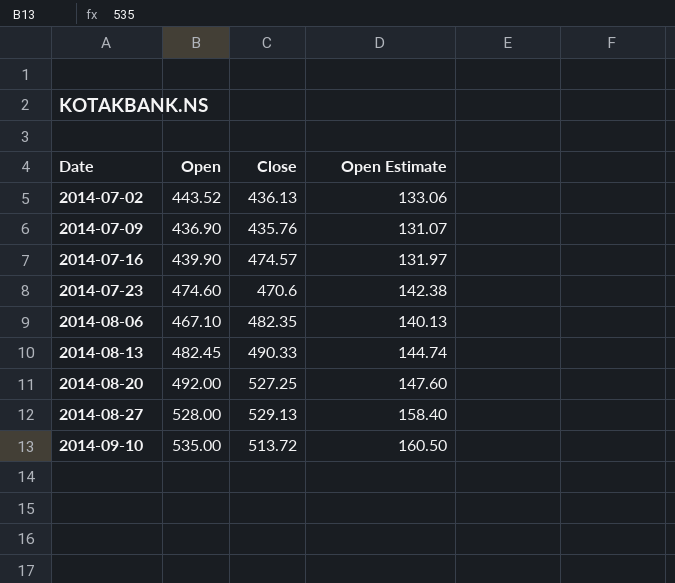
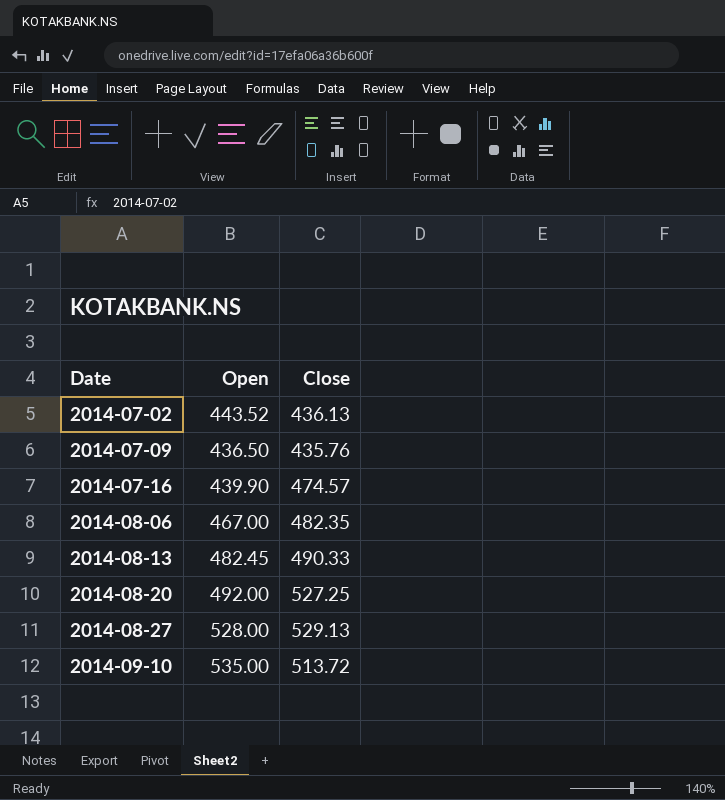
column Open Estimate | formula: [Open] * 0.3 -> none
row 2014-07-23: 474.60 | 470.6 | 142.38 -> none
2014-07-09 | Open: 436.90 -> 436.50
2014-08-06 | Open: 467.10 -> 467.00

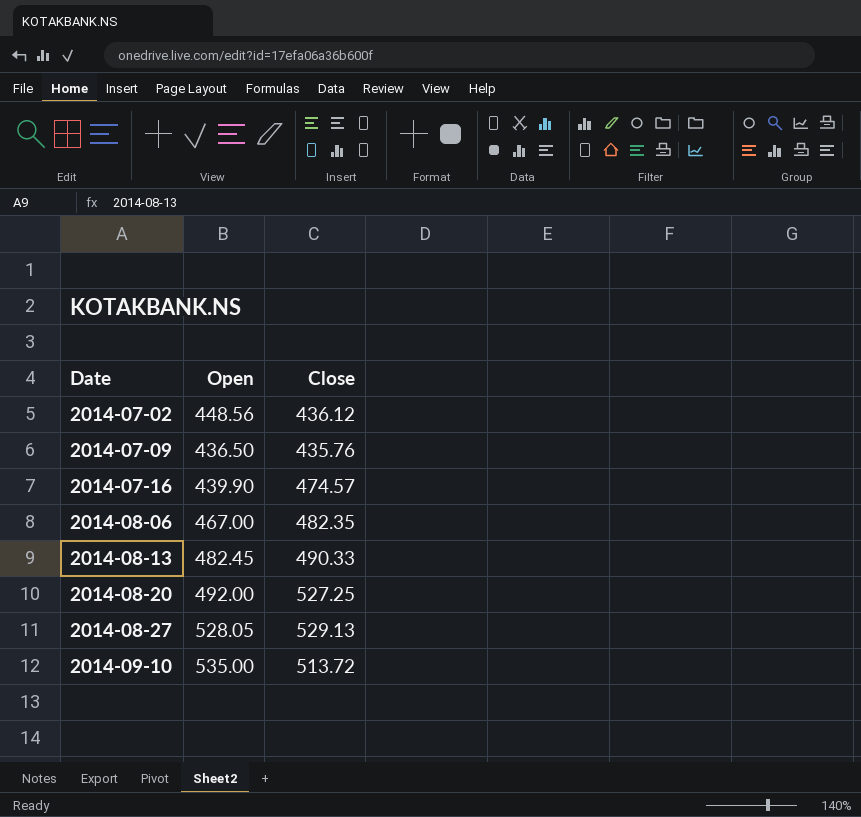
2014-07-02 | Open: 443.52 -> 448.56
2014-07-02 | Close: 436.13 -> 436.12
2014-08-27 | Open: 528.00 -> 528.05

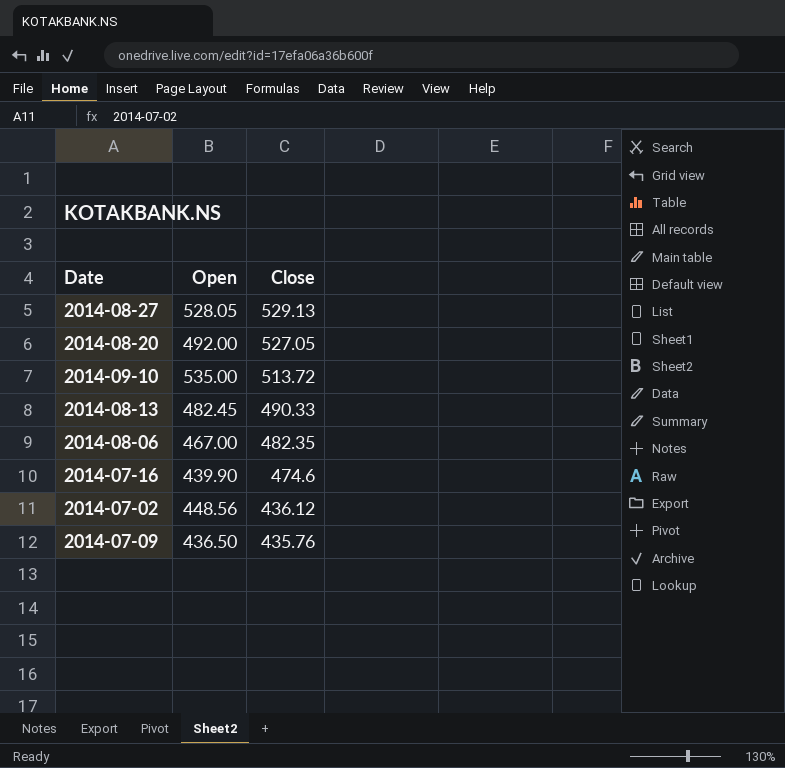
row order: Date ascending -> Close descending
2014-08-20 | Close: 527.25 -> 527.05
2014-07-16 | Close: 474.57 -> 474.6

